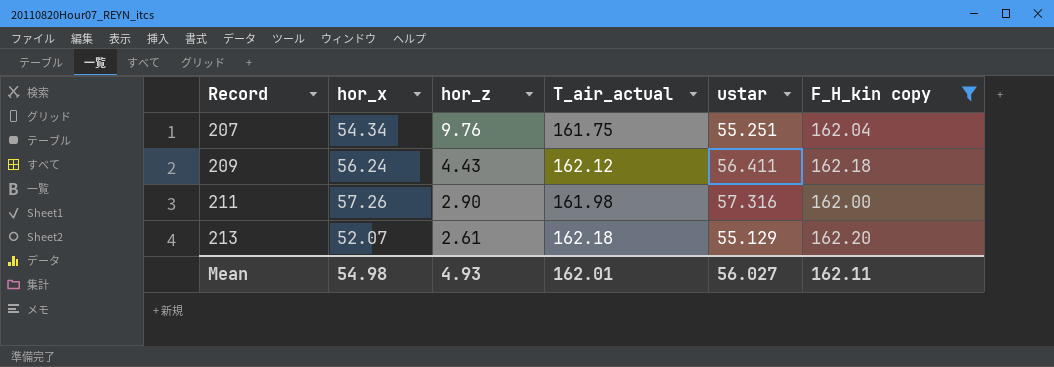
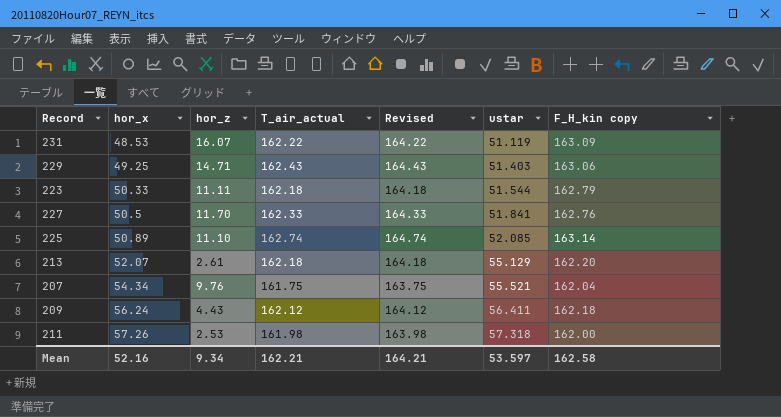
filter: F_H_kin copy <= 162.20 -> none
row order: Record ascending -> hor_x ascending
column Revised | formula: none -> [T_air_actual] + 2
207 | ustar: 55.251 -> 55.521
211 | hor_z: 2.90 -> 2.53
211 | ustar: 57.316 -> 57.318
Mean | hor_x: 54.98 -> 52.16
Mean | hor_z: 4.93 -> 9.34
Mean | T_air_actual: 162.01 -> 162.21
Mean | ustar: 56.027 -> 53.597
Mean | F_H_kin copy: 162.11 -> 162.58

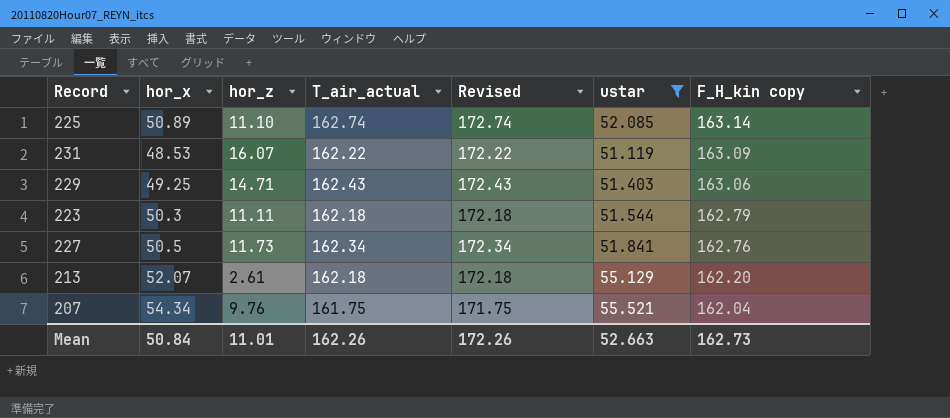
filter: none -> ustar <= 55.521
row order: hor_x ascending -> F_H_kin copy descending
column Revised | formula: [T_air_actual] + 2 -> [T_air_actual] + 10
223 | hor_x: 50.33 -> 50.3
227 | hor_z: 11.70 -> 11.73
227 | T_air_actual: 162.33 -> 162.34
Mean | hor_x: 52.16 -> 50.84
Mean | hor_z: 9.34 -> 11.01
Mean | T_air_actual: 162.21 -> 162.26
Mean | Revised: 164.21 -> 172.26
Mean | ustar: 53.597 -> 52.663
Mean | F_H_kin copy: 162.58 -> 162.73

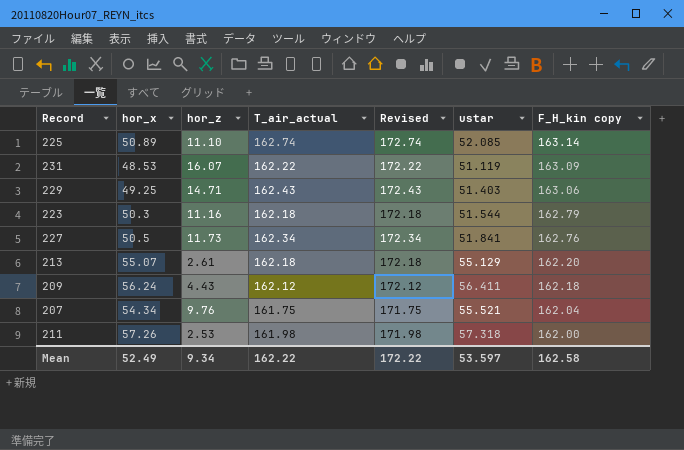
filter: ustar <= 55.521 -> none
223 | hor_z: 11.11 -> 11.16
213 | hor_x: 52.07 -> 55.07
Mean | hor_x: 50.84 -> 52.49
Mean | hor_z: 11.01 -> 9.34
Mean | T_air_actual: 162.26 -> 162.22
Mean | Revised: 172.26 -> 172.22
Mean | ustar: 52.663 -> 53.597
Mean | F_H_kin copy: 162.73 -> 162.58

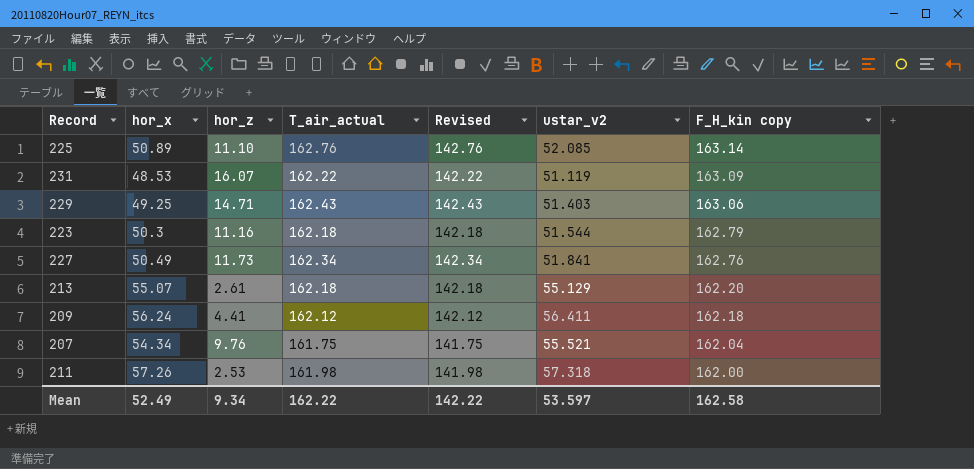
column Revised | formula: [T_air_actual] + 10 -> [T_air_actual] - 20
column name: ustar -> ustar_v2
225 | T_air_actual: 162.74 -> 162.76
227 | hor_x: 50.5 -> 50.49
209 | hor_z: 4.43 -> 4.41
Mean | Revised: 172.22 -> 142.22

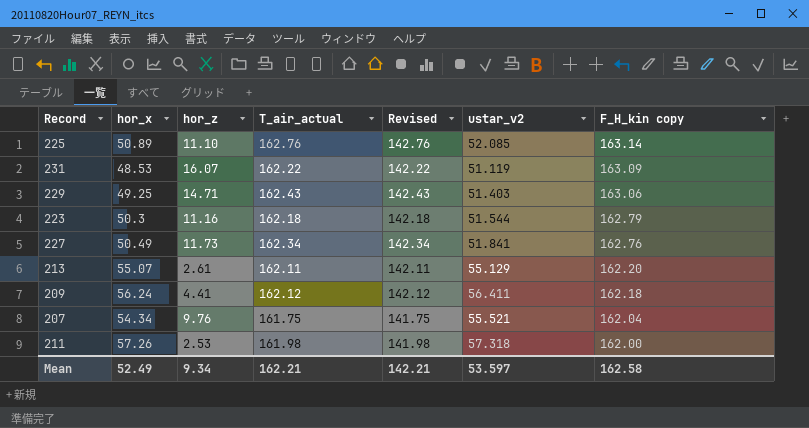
213 | T_air_actual: 162.18 -> 162.11
213 | Revised: 142.18 -> 142.11
Mean | T_air_actual: 162.22 -> 162.21
Mean | Revised: 142.22 -> 142.21

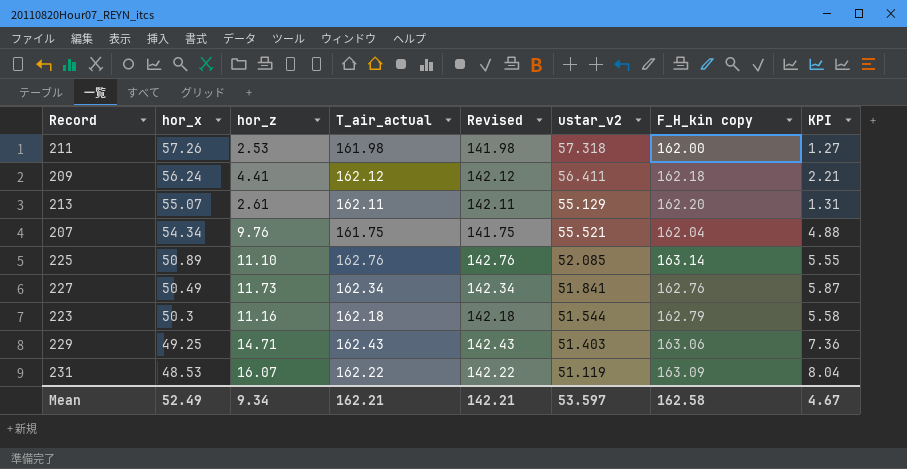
row order: F_H_kin copy descending -> hor_x descending
column KPI | formula: none -> [hor_z] * 0.5

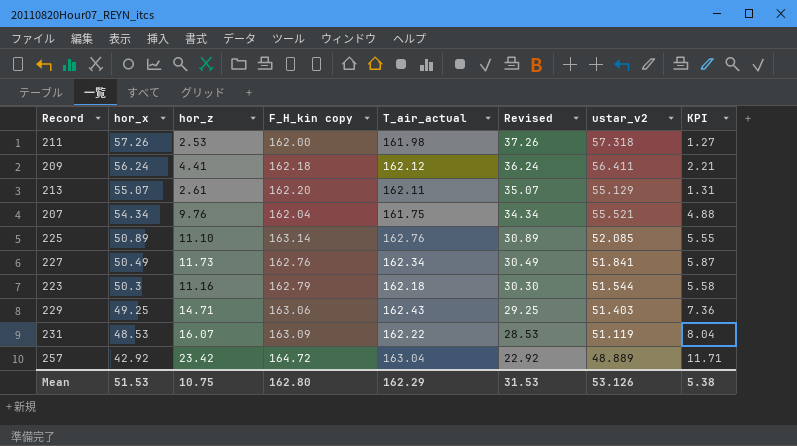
column F_H_kin copy | position: 7 -> 4
column Revised | formula: [T_air_actual] - 20 -> [hor_x] - 20
row 257: none -> 42.92 | 23.42 | 164.72 | 163.04 | 22.92 | 48.889 | 11.71
Mean | hor_x: 52.49 -> 51.53
Mean | hor_z: 9.34 -> 10.75
Mean | F_H_kin copy: 162.58 -> 162.80
Mean | T_air_actual: 162.21 -> 162.29
Mean | Revised: 142.21 -> 31.53
Mean | ustar_v2: 53.597 -> 53.126
Mean | KPI: 4.67 -> 5.38

